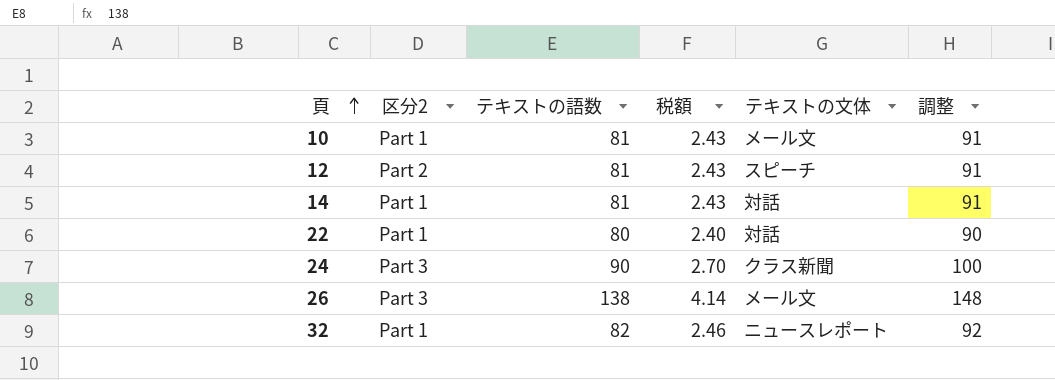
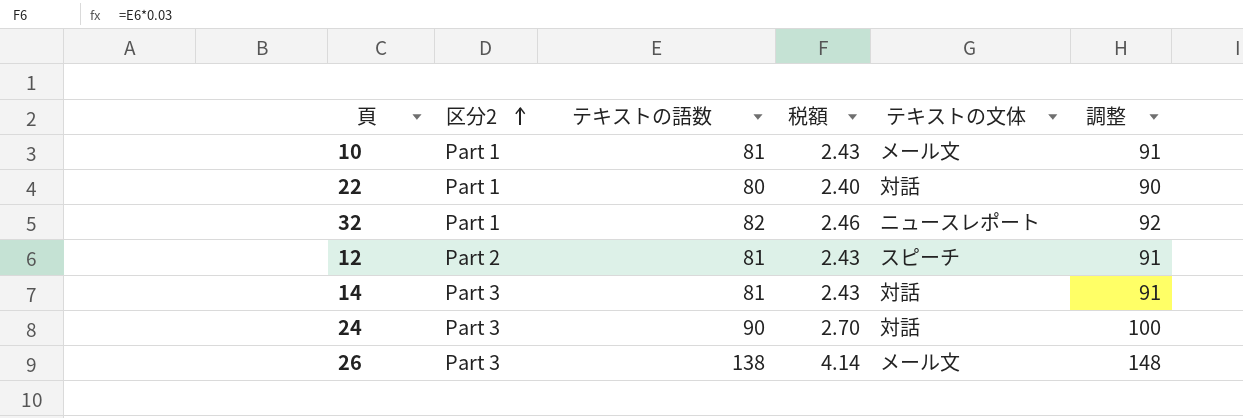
row order: 頁 ascending -> 区分2 ascending
14 | 区分2: Part 1 -> Part 3
24 | テキストの文体: クラス新聞 -> 対話

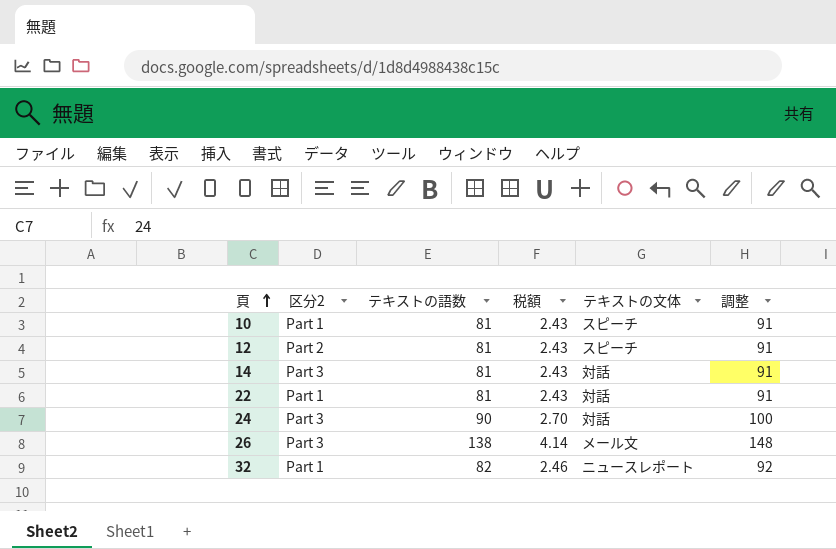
row order: 区分2 ascending -> 頁 ascending
10 | テキストの文体: メール文 -> スピーチ
22 | テキストの語数: 80 -> 81
22 | 税額: 2.40 -> 2.43
22 | 調整: 90 -> 91

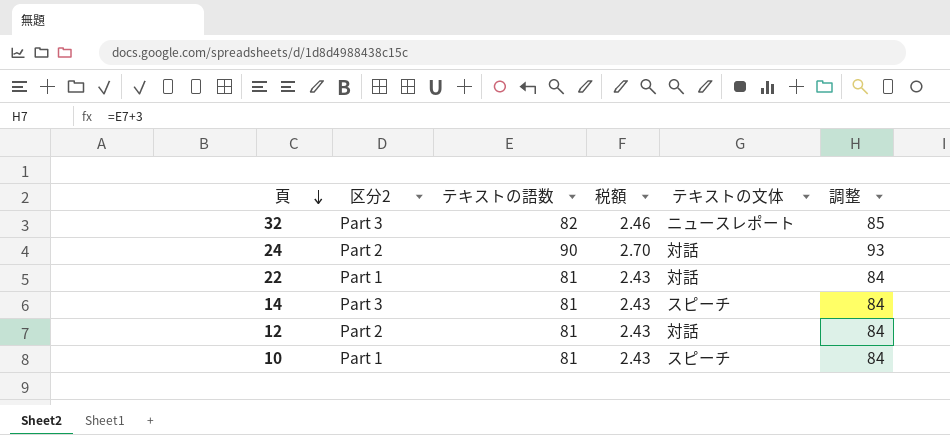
row order: 頁 ascending -> 頁 descending
column 調整 | formula: [テキストの語数] + 10 -> [テキストの語数] + 3
row 26: Part 3 | 138 | 4.14 | メール文 | 148 -> none
32 | 区分2: Part 1 -> Part 3
24 | 区分2: Part 3 -> Part 2
14 | テキストの文体: 対話 -> スピーチ
12 | テキストの文体: スピーチ -> 対話

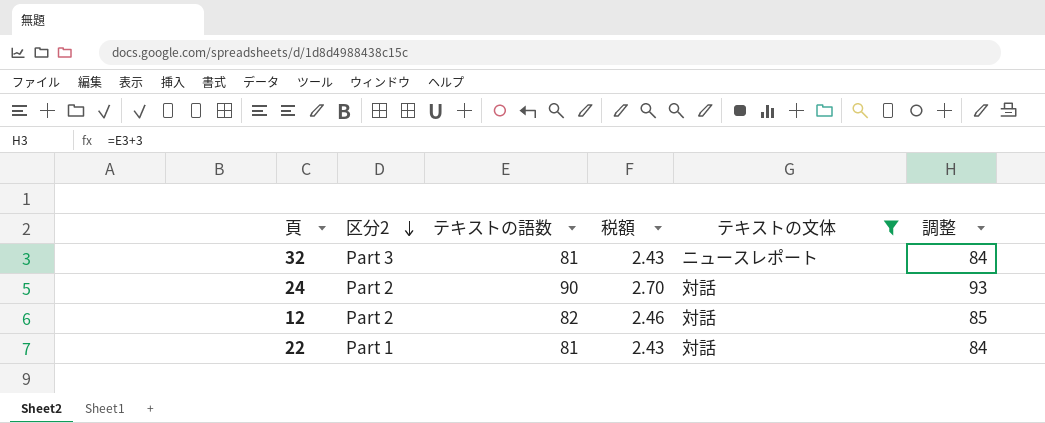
filter: none -> テキストの文体 != スピーチ
row order: 頁 descending -> 区分2 descending
32 | テキストの語数: 82 -> 81
32 | 税額: 2.46 -> 2.43
32 | 調整: 85 -> 84
12 | テキストの語数: 81 -> 82
12 | 税額: 2.43 -> 2.46
12 | 調整: 84 -> 85

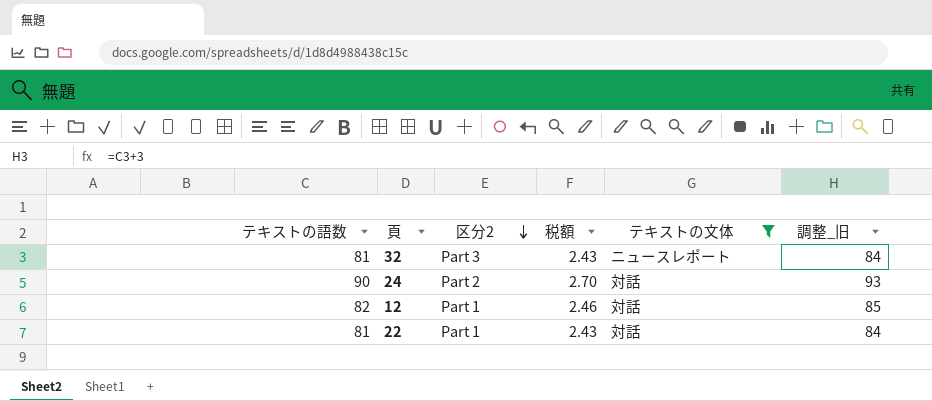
column テキストの語数 | position: 3 -> 1
column name: 調整 -> 調整_旧
12 | 区分2: Part 2 -> Part 1

